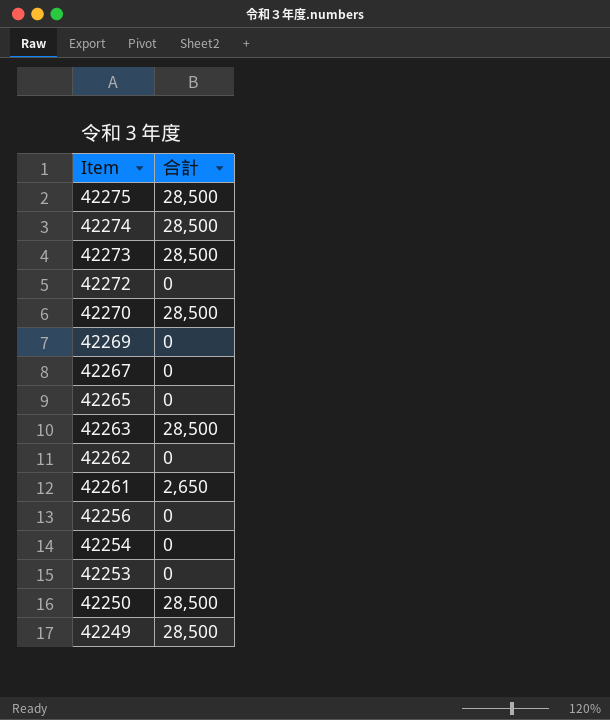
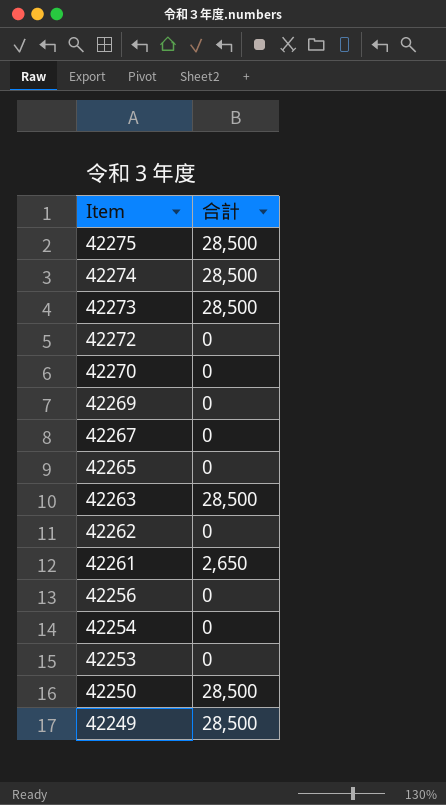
42270 | 合計: 28,500 -> 0

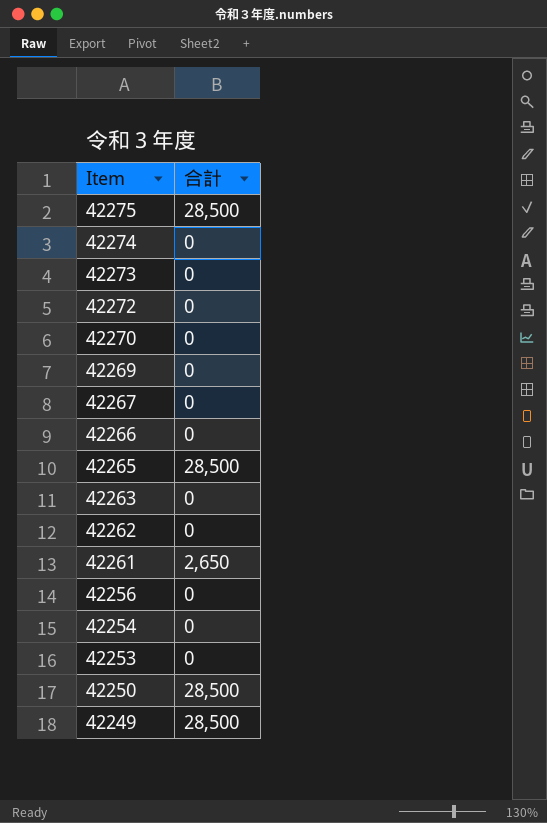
42274 | 合計: 28,500 -> 0
42273 | 合計: 28,500 -> 0
row 42266: none -> 0
42265 | 合計: 0 -> 28,500
42263 | 合計: 28,500 -> 0

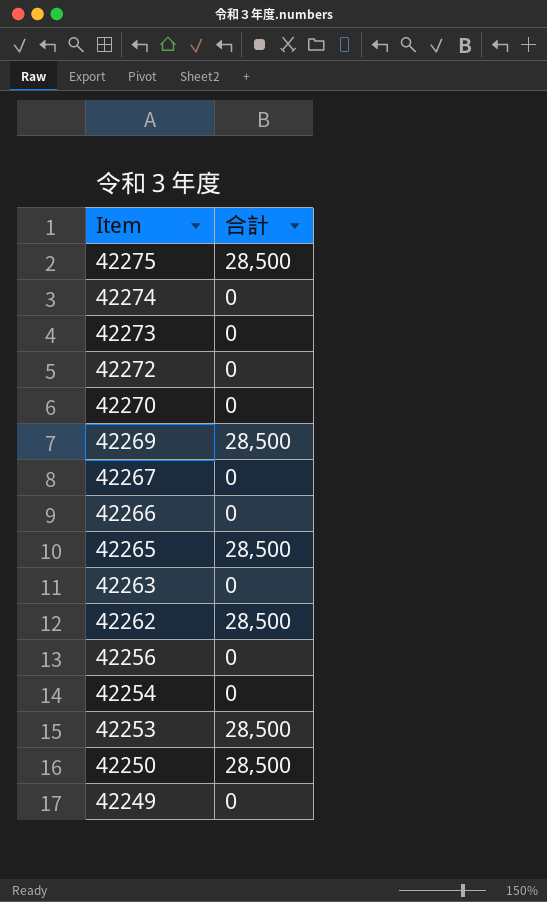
row 42261: 2,650 -> none
42269 | 合計: 0 -> 28,500
42262 | 合計: 0 -> 28,500
42253 | 合計: 0 -> 28,500
42249 | 合計: 28,500 -> 0

